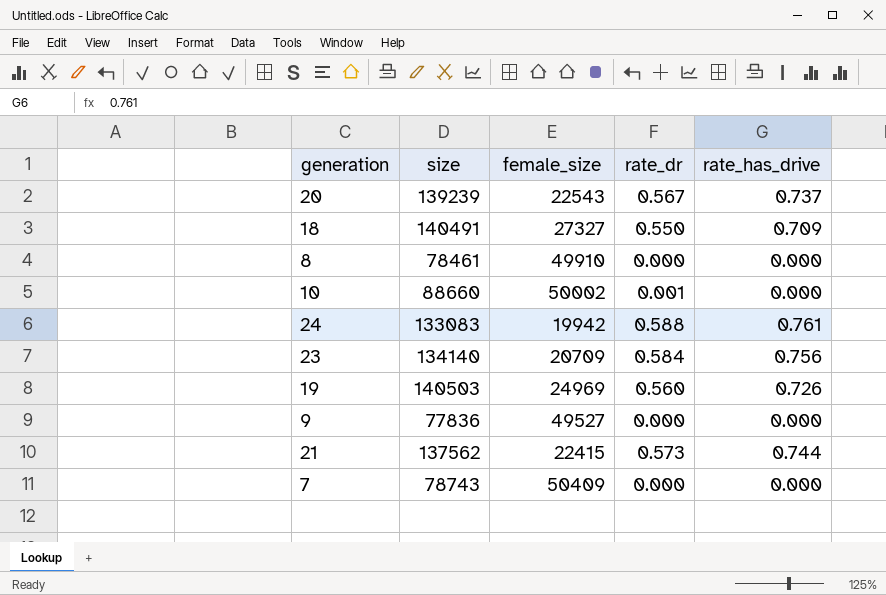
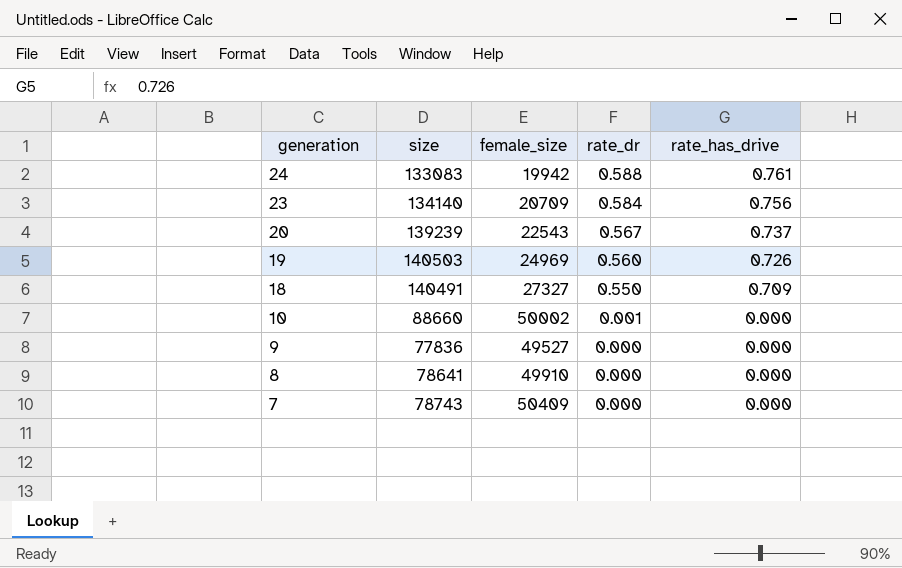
row order: none -> generation descending
row 21: 137562 | 22415 | 0.573 | 0.744 -> none
8 | size: 78461 -> 78641

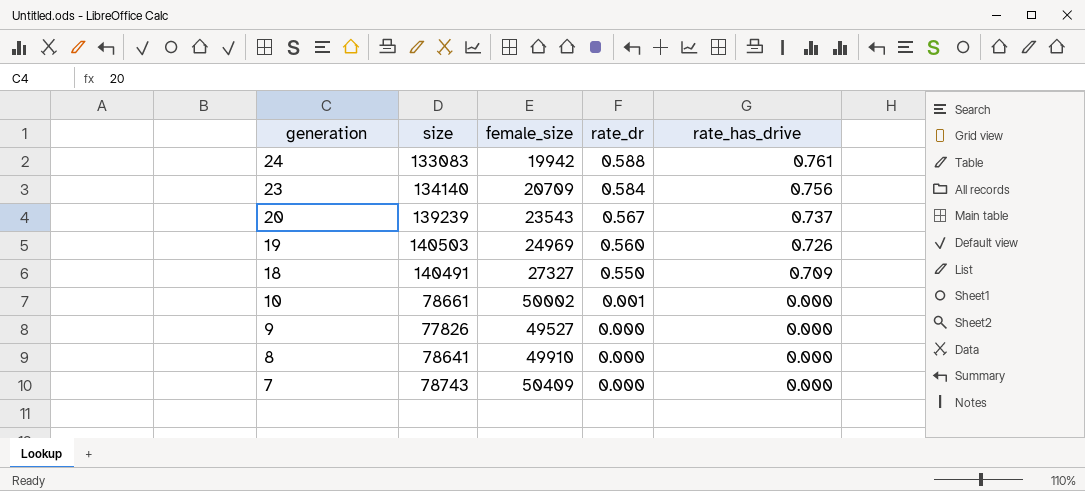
20 | female_size: 22543 -> 23543
10 | size: 88660 -> 78661
9 | size: 77836 -> 77826

